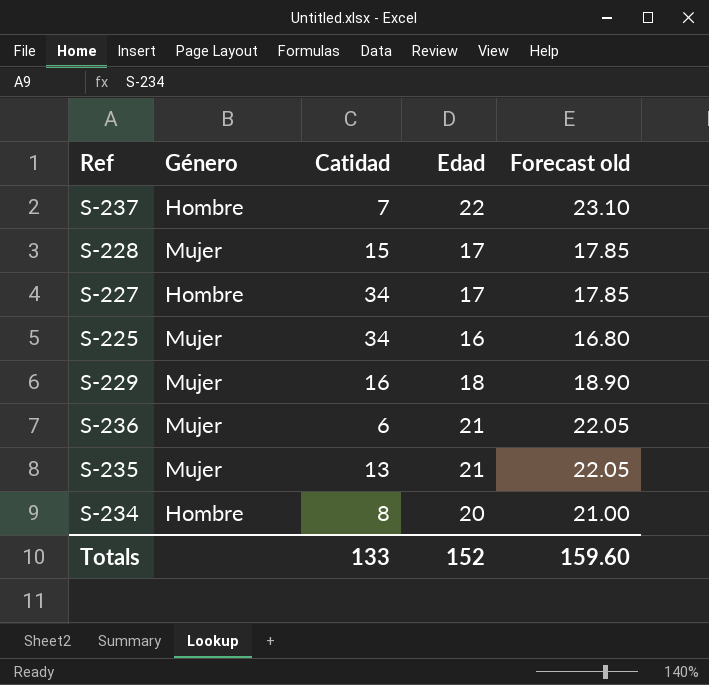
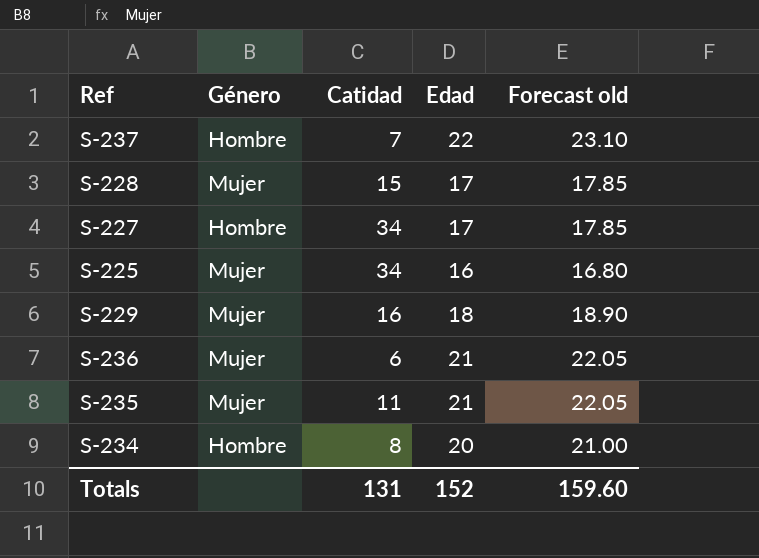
S-235 | Catidad: 13 -> 11
Totals | Catidad: 133 -> 131

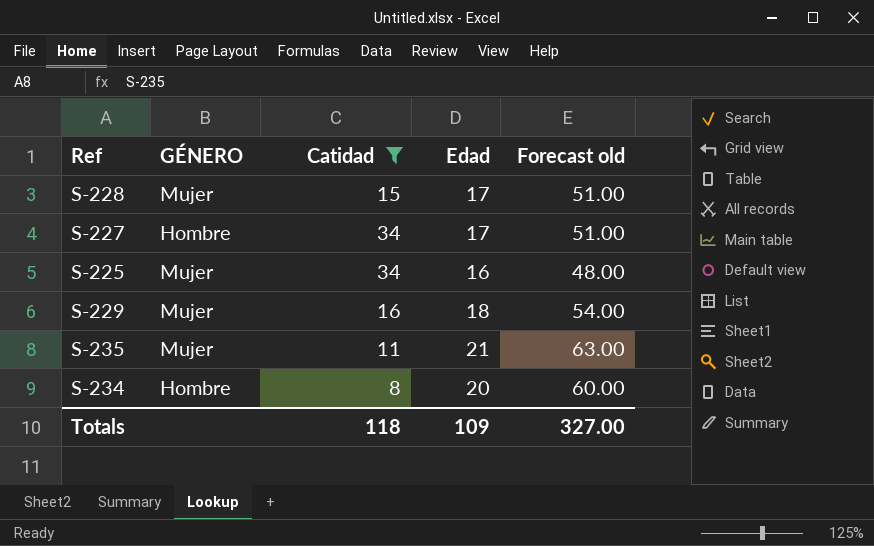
filter: none -> Catidad >= 8
column name: Género -> GÉNERO
column Forecast old | formula: [Edad] * 1.05 -> [Edad] * 3
Totals | Catidad: 131 -> 118
Totals | Edad: 152 -> 109
Totals | Forecast old: 159.60 -> 327.00

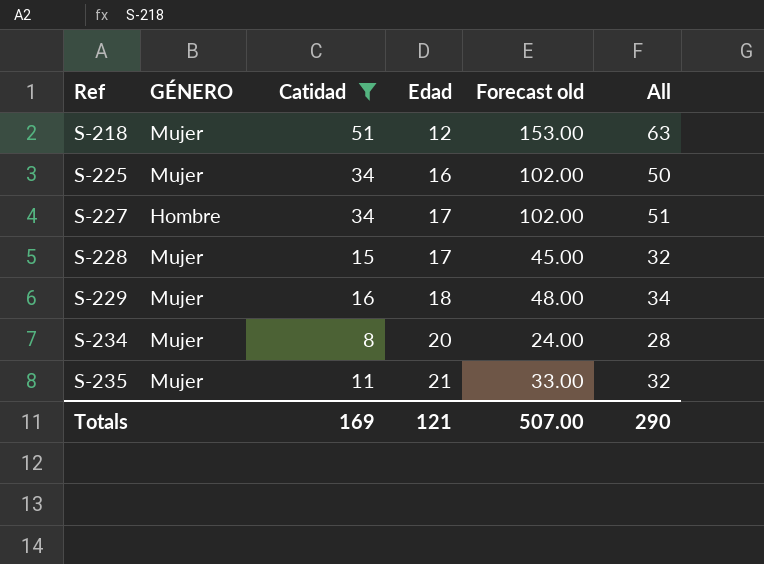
row order: none -> Ref ascending
column Forecast old | formula: [Edad] * 3 -> [Catidad] * 3
column All | formula: none -> [Catidad] + [Edad]
row S-218: none -> Mujer | 51 | 12 | 153.00 | 63
S-234 | GÉNERO: Hombre -> Mujer
Totals | Catidad: 118 -> 169
Totals | Edad: 109 -> 121
Totals | Forecast old: 327.00 -> 507.00

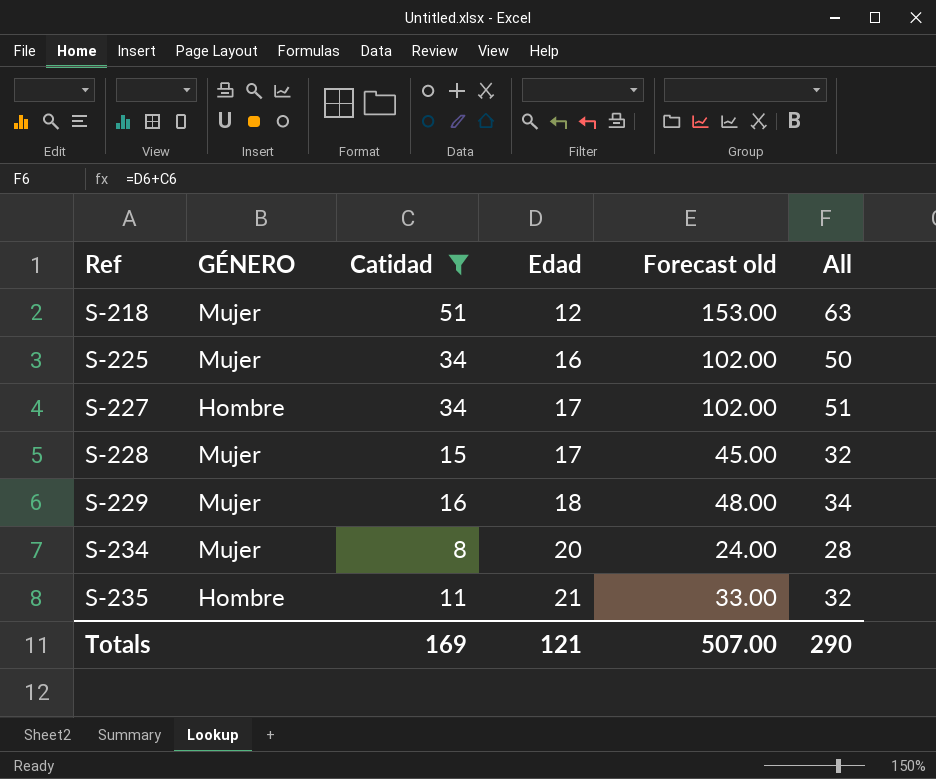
S-235 | GÉNERO: Mujer -> Hombre

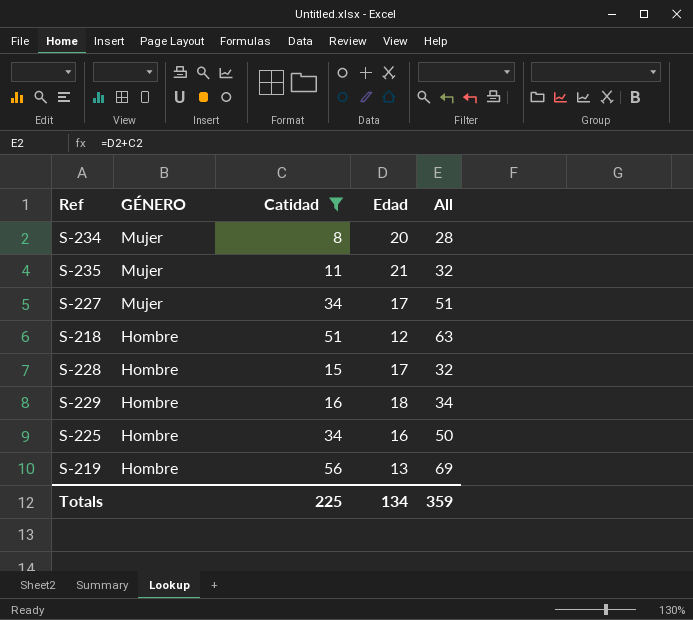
row order: Ref ascending -> GÉNERO descending
column Forecast old | formula: [Catidad] * 3 -> none
S-235 | GÉNERO: Hombre -> Mujer
S-227 | GÉNERO: Hombre -> Mujer
S-218 | GÉNERO: Mujer -> Hombre
S-228 | GÉNERO: Mujer -> Hombre
S-229 | GÉNERO: Mujer -> Hombre
S-225 | GÉNERO: Mujer -> Hombre
row S-219: none -> Hombre | 56 | 13 | 69
Totals | Catidad: 169 -> 225
Totals | Edad: 121 -> 134
Totals | All: 290 -> 359

